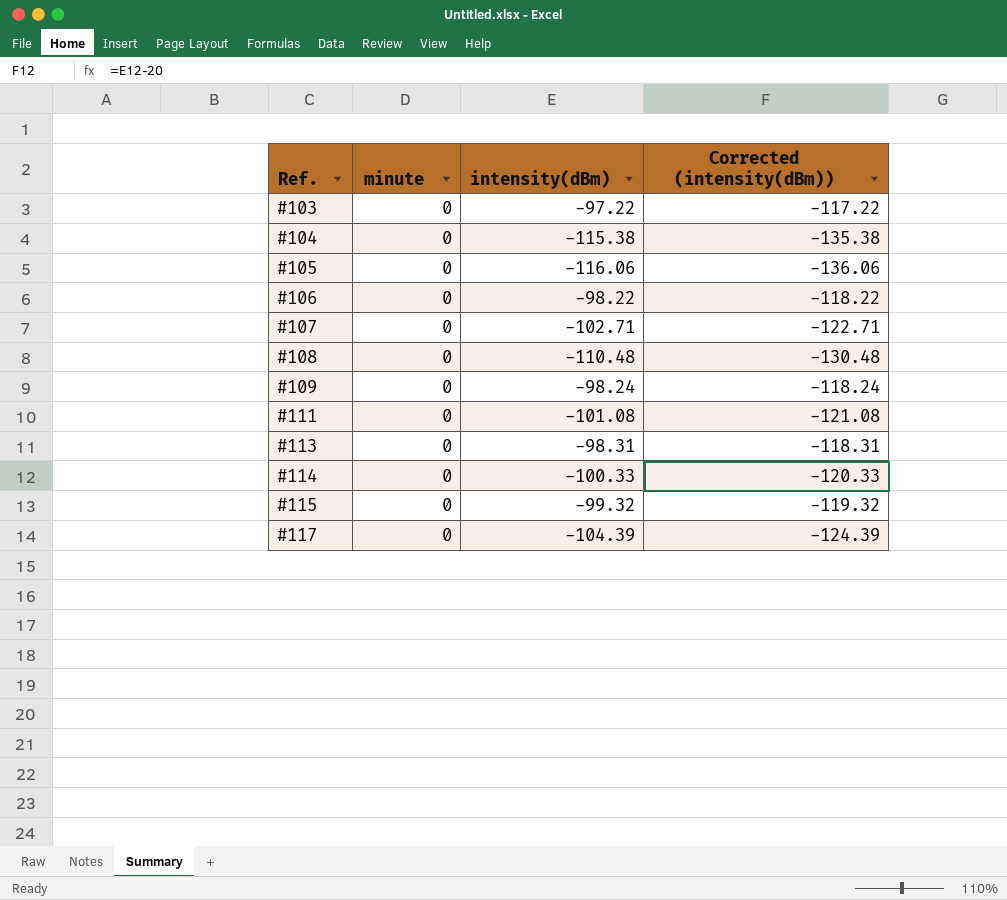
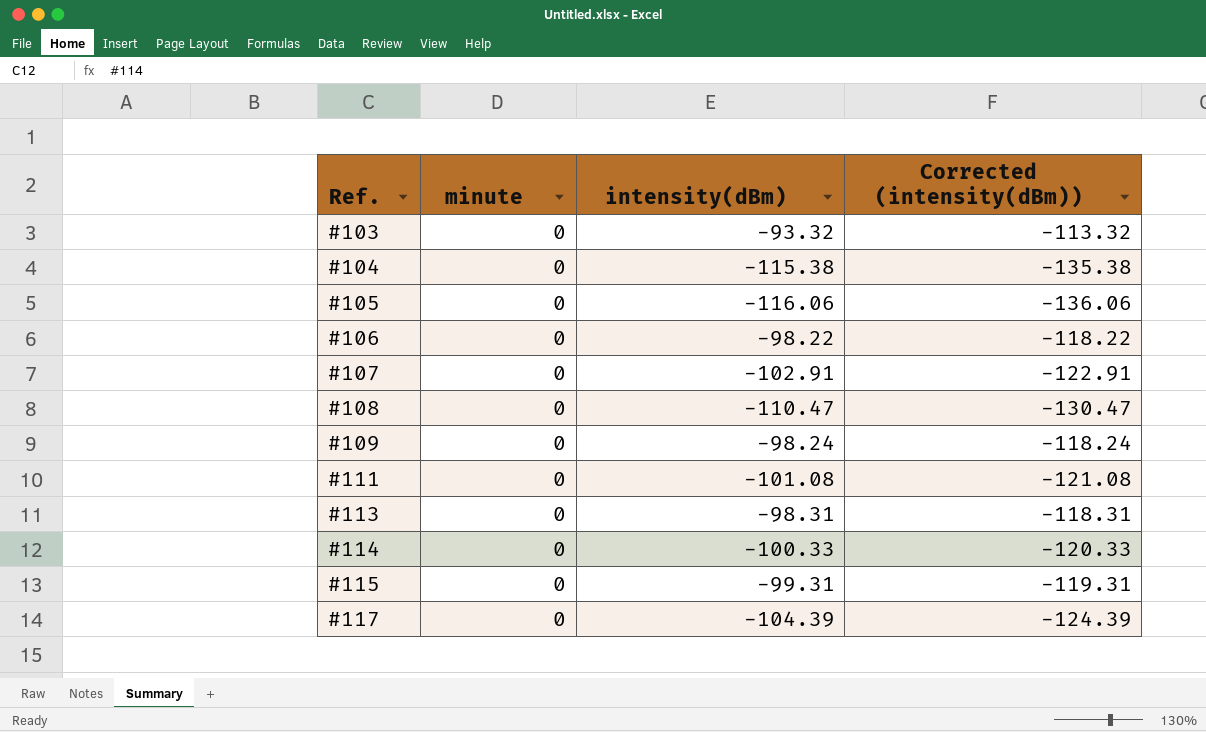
#103 | intensity(dBm): -97.22 -> -93.32
#103 | Corrected (intensity(dBm)): -117.22 -> -113.32
#107 | intensity(dBm): -102.71 -> -102.91
#107 | Corrected (intensity(dBm)): -122.71 -> -122.91
#108 | intensity(dBm): -110.48 -> -110.47
#108 | Corrected (intensity(dBm)): -130.48 -> -130.47
#115 | intensity(dBm): -99.32 -> -99.31
#115 | Corrected (intensity(dBm)): -119.32 -> -119.31

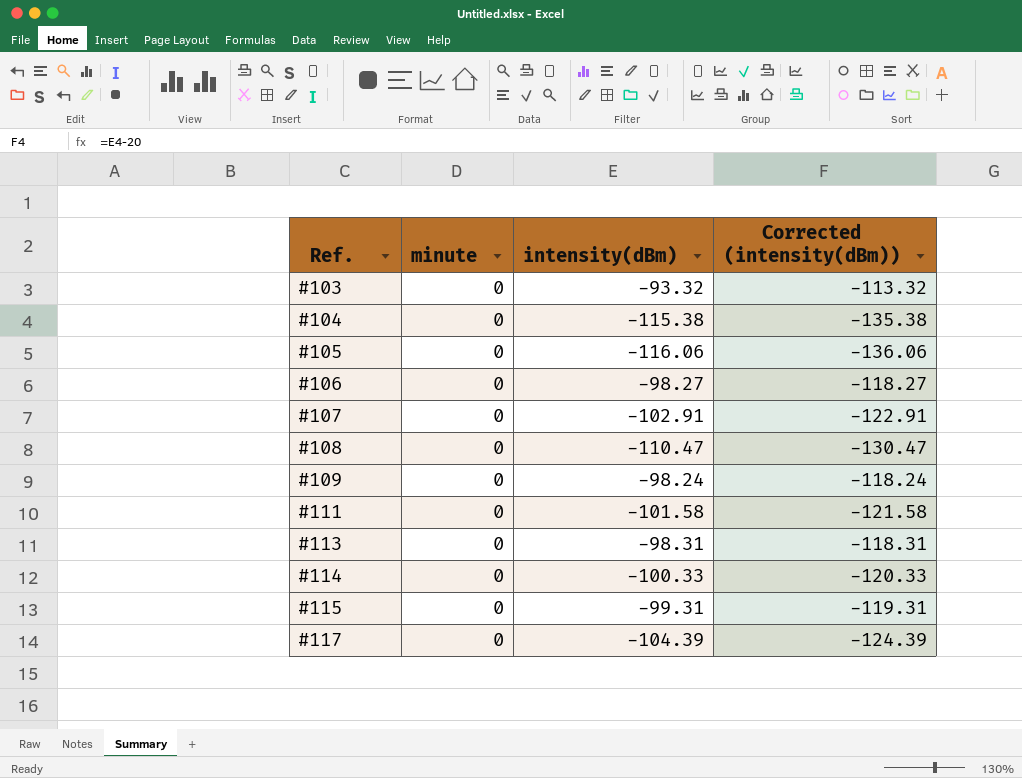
#106 | intensity(dBm): -98.22 -> -98.27
#106 | Corrected (intensity(dBm)): -118.22 -> -118.27
#111 | intensity(dBm): -101.08 -> -101.58
#111 | Corrected (intensity(dBm)): -121.08 -> -121.58

